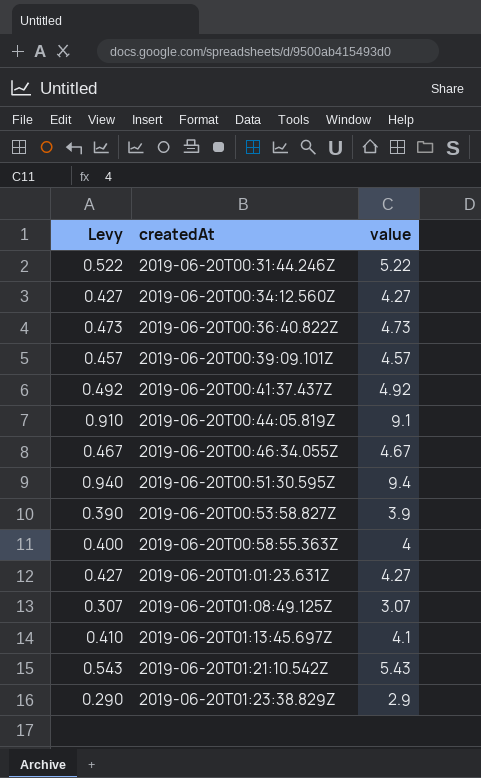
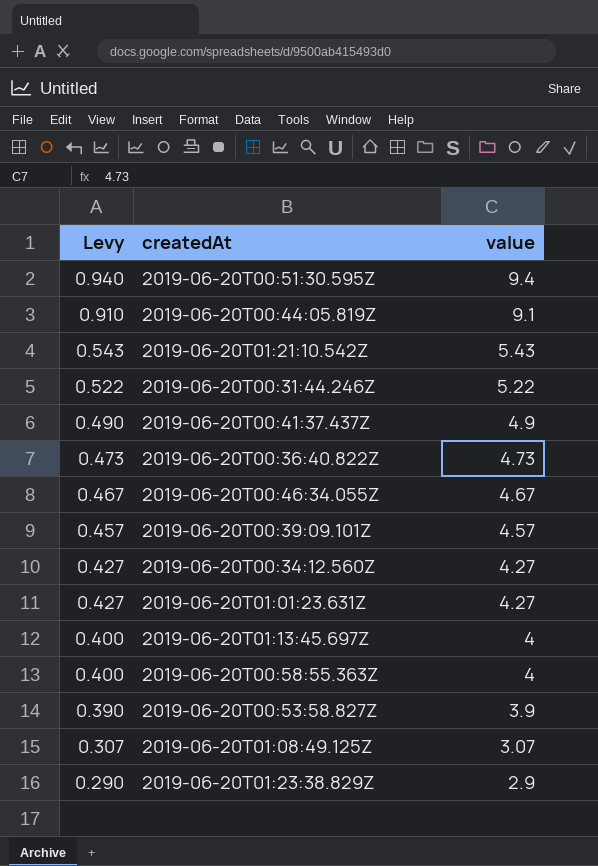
row order: createdAt ascending -> Levy descending
2019-06-20T00:41:37.437Z | Levy: 0.492 -> 0.490
2019-06-20T00:41:37.437Z | value: 4.92 -> 4.9
2019-06-20T01:13:45.697Z | Levy: 0.410 -> 0.400
2019-06-20T01:13:45.697Z | value: 4.1 -> 4

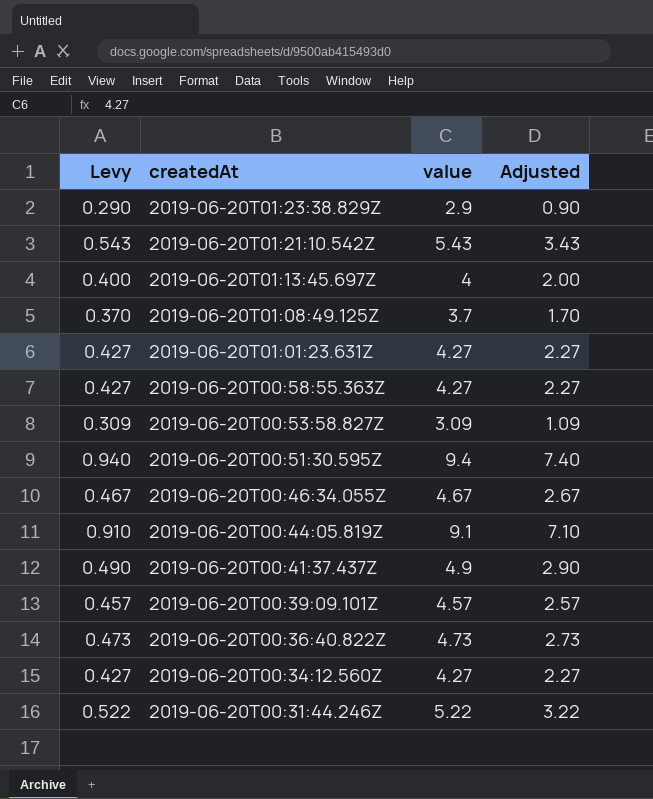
row order: Levy descending -> createdAt descending
column Adjusted | formula: none -> [value] - 2
2019-06-20T01:08:49.125Z | Levy: 0.307 -> 0.370
2019-06-20T01:08:49.125Z | value: 3.07 -> 3.7
2019-06-20T00:58:55.363Z | Levy: 0.400 -> 0.427
2019-06-20T00:58:55.363Z | value: 4 -> 4.27
2019-06-20T00:53:58.827Z | Levy: 0.390 -> 0.309
2019-06-20T00:53:58.827Z | value: 3.9 -> 3.09

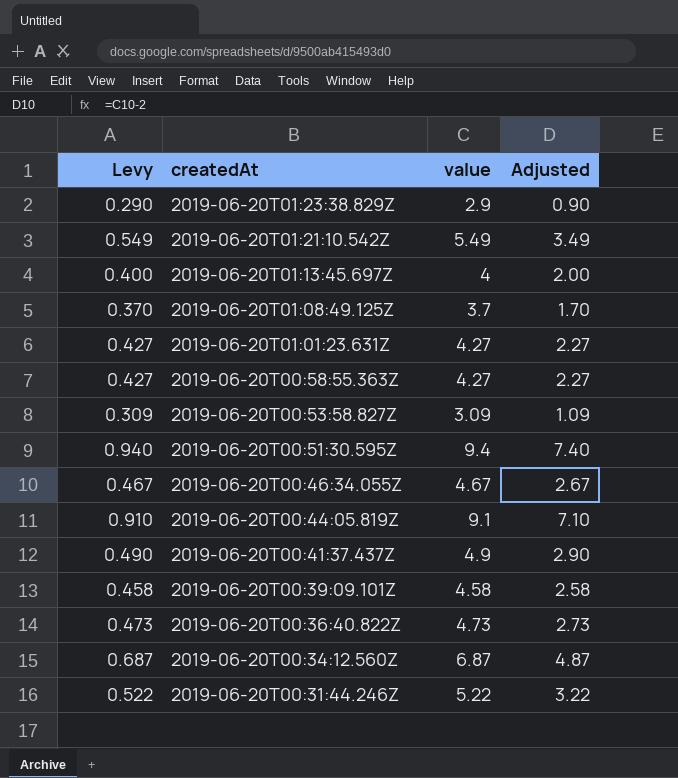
2019-06-20T01:21:10.542Z | Levy: 0.543 -> 0.549
2019-06-20T01:21:10.542Z | value: 5.43 -> 5.49
2019-06-20T01:21:10.542Z | Adjusted: 3.43 -> 3.49
2019-06-20T00:39:09.101Z | Levy: 0.457 -> 0.458
2019-06-20T00:39:09.101Z | value: 4.57 -> 4.58
2019-06-20T00:39:09.101Z | Adjusted: 2.57 -> 2.58
2019-06-20T00:34:12.560Z | Levy: 0.427 -> 0.687
2019-06-20T00:34:12.560Z | value: 4.27 -> 6.87
2019-06-20T00:34:12.560Z | Adjusted: 2.27 -> 4.87

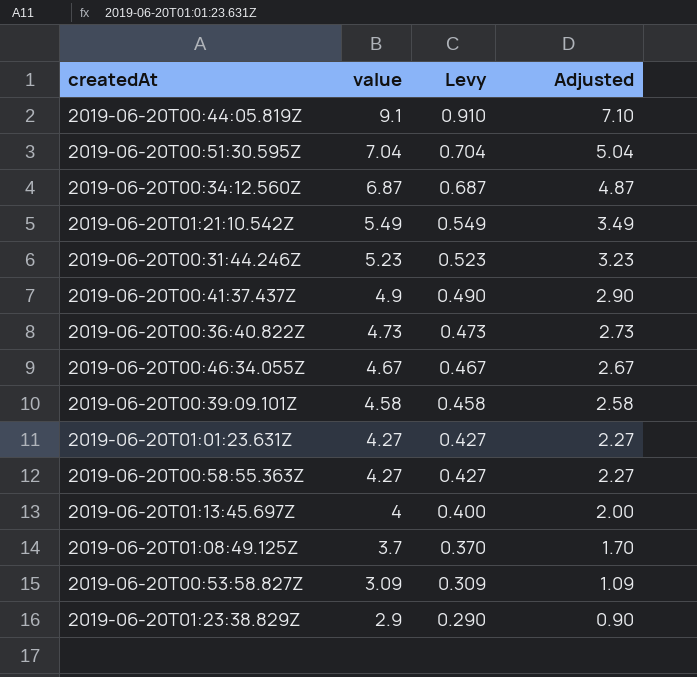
row order: createdAt descending -> value descending
column Levy | position: 1 -> 3
2019-06-20T00:51:30.595Z | value: 9.4 -> 7.04
2019-06-20T00:51:30.595Z | Levy: 0.940 -> 0.704
2019-06-20T00:51:30.595Z | Adjusted: 7.40 -> 5.04
2019-06-20T00:31:44.246Z | value: 5.22 -> 5.23
2019-06-20T00:31:44.246Z | Levy: 0.522 -> 0.523
2019-06-20T00:31:44.246Z | Adjusted: 3.22 -> 3.23

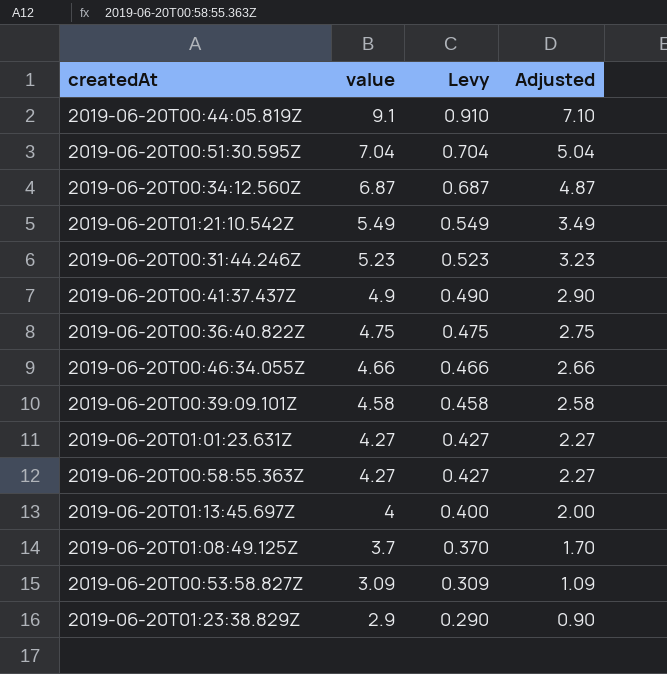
2019-06-20T00:36:40.822Z | value: 4.73 -> 4.75
2019-06-20T00:36:40.822Z | Levy: 0.473 -> 0.475
2019-06-20T00:36:40.822Z | Adjusted: 2.73 -> 2.75
2019-06-20T00:46:34.055Z | value: 4.67 -> 4.66
2019-06-20T00:46:34.055Z | Levy: 0.467 -> 0.466
2019-06-20T00:46:34.055Z | Adjusted: 2.67 -> 2.66

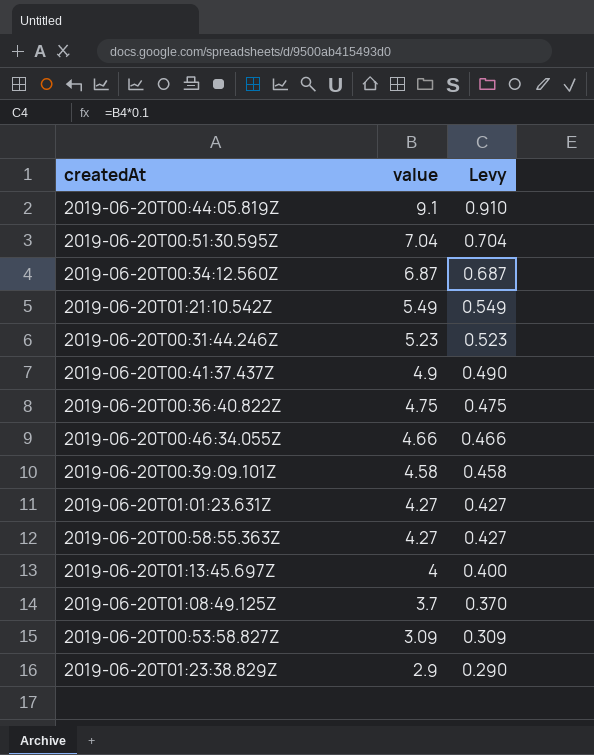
column Adjusted | formula: [value] - 2 -> none

